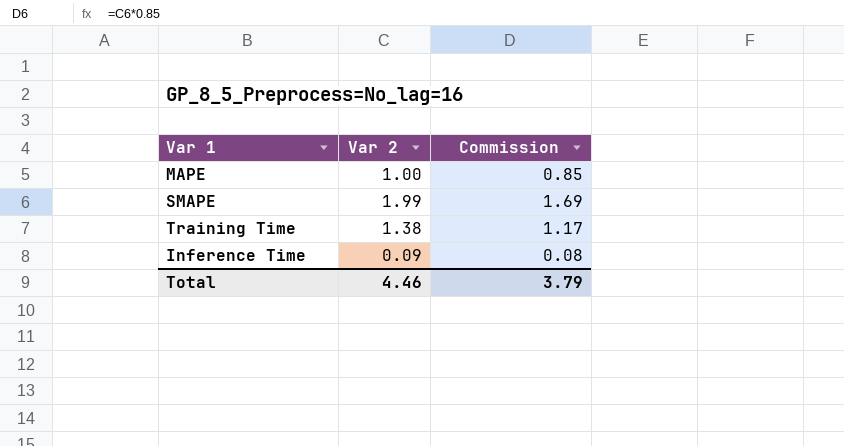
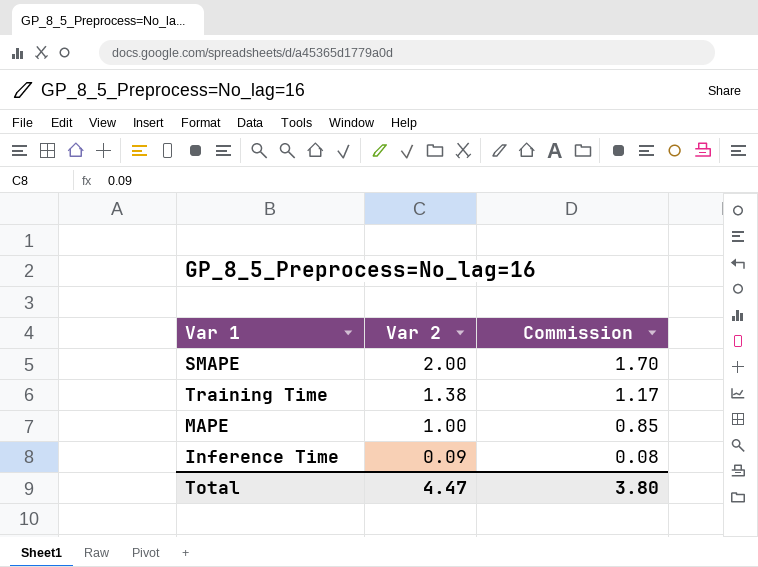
row order: none -> Var 2 descending
SMAPE | Var 2: 1.99 -> 2.00
SMAPE | Commission: 1.69 -> 1.70
Total | Var 2: 4.46 -> 4.47
Total | Commission: 3.79 -> 3.80

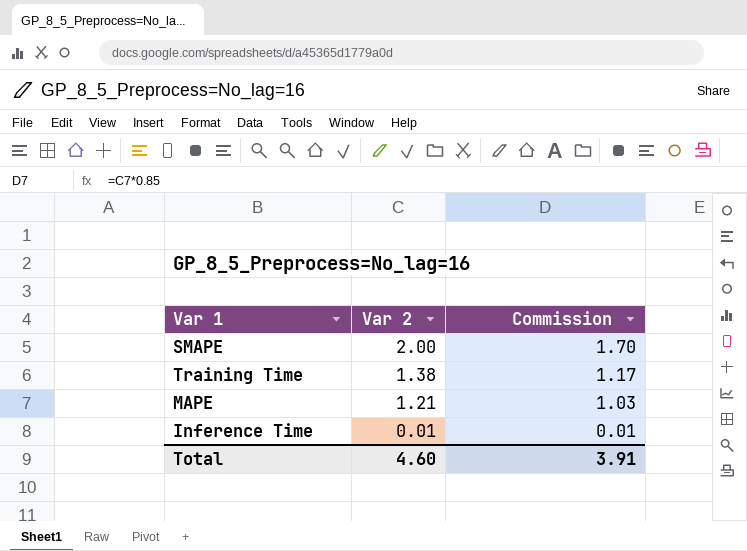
MAPE | Var 2: 1.00 -> 1.21
MAPE | Commission: 0.85 -> 1.03
Inference Time | Var 2: 0.09 -> 0.01
Inference Time | Commission: 0.08 -> 0.01
Total | Var 2: 4.47 -> 4.60
Total | Commission: 3.80 -> 3.91

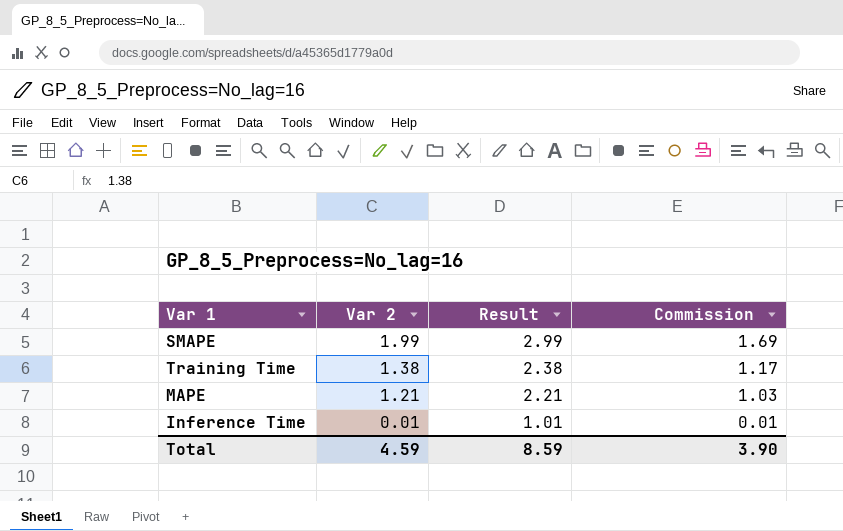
column Result | formula: none -> [Var 2] + 1
SMAPE | Var 2: 2.00 -> 1.99
SMAPE | Commission: 1.70 -> 1.69
Total | Var 2: 4.60 -> 4.59
Total | Commission: 3.91 -> 3.90

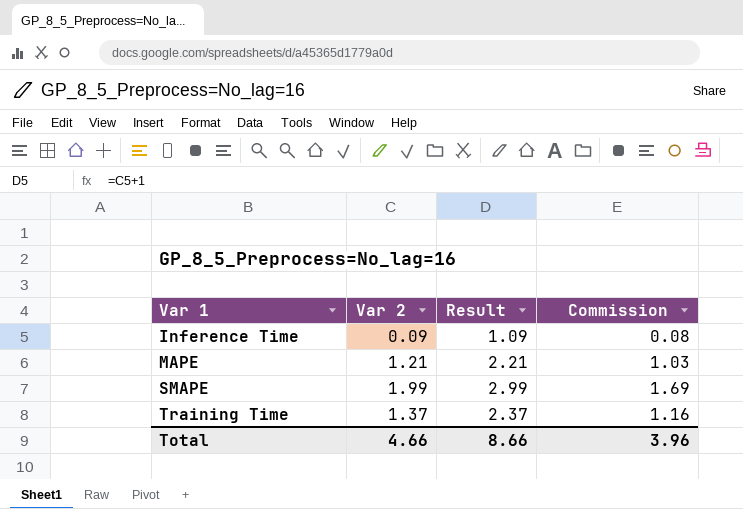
row order: Var 2 descending -> Var 1 ascending
Inference Time | Var 2: 0.01 -> 0.09
Inference Time | Result: 1.01 -> 1.09
Inference Time | Commission: 0.01 -> 0.08
Training Time | Var 2: 1.38 -> 1.37
Training Time | Result: 2.38 -> 2.37
Training Time | Commission: 1.17 -> 1.16
Total | Var 2: 4.59 -> 4.66
Total | Result: 8.59 -> 8.66
Total | Commission: 3.90 -> 3.96

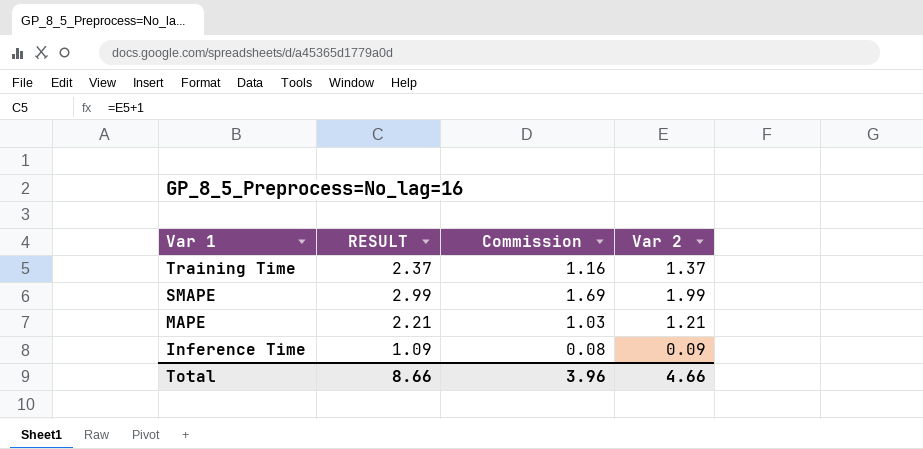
row order: Var 1 ascending -> Var 1 descending
column name: Result -> RESULT
column Var 2 | position: 2 -> 4

